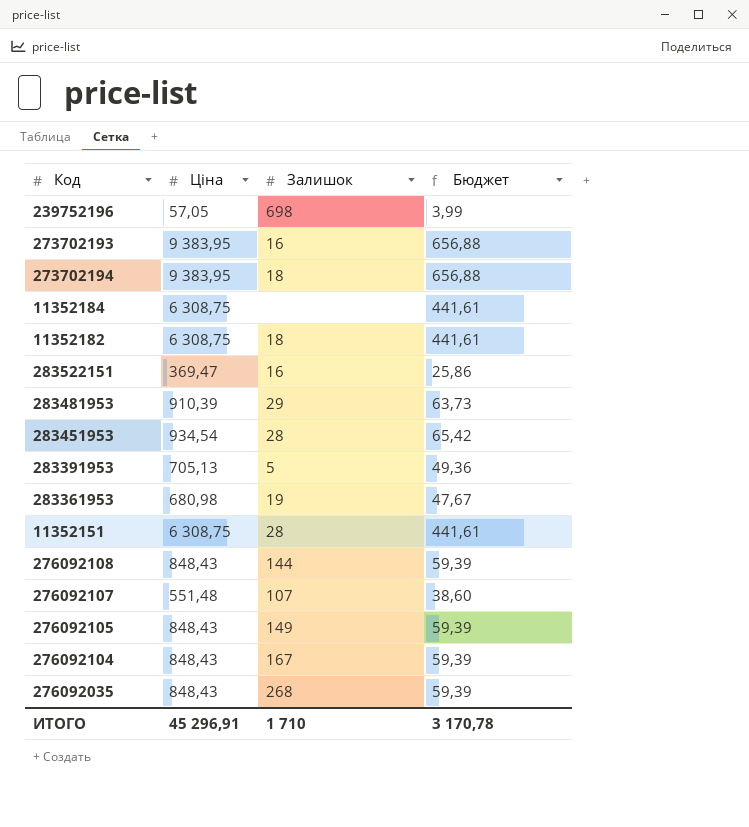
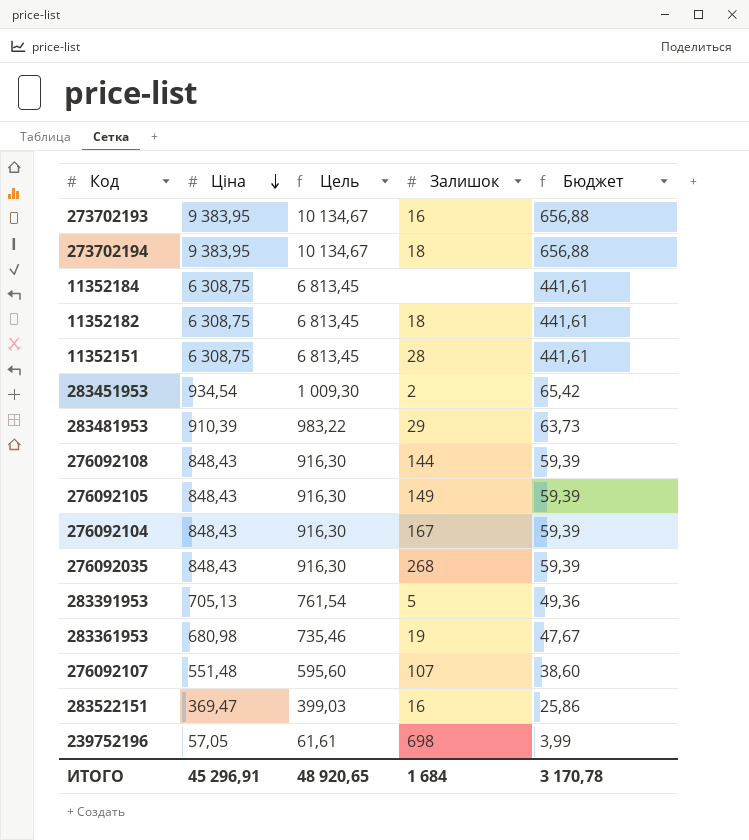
row order: none -> Ціна descending
column Цель | formula: none -> [Ціна] * 1,08
283451953 | Залишок: 28 -> 2
ИТОГО | Залишок: 1 710 -> 1 684

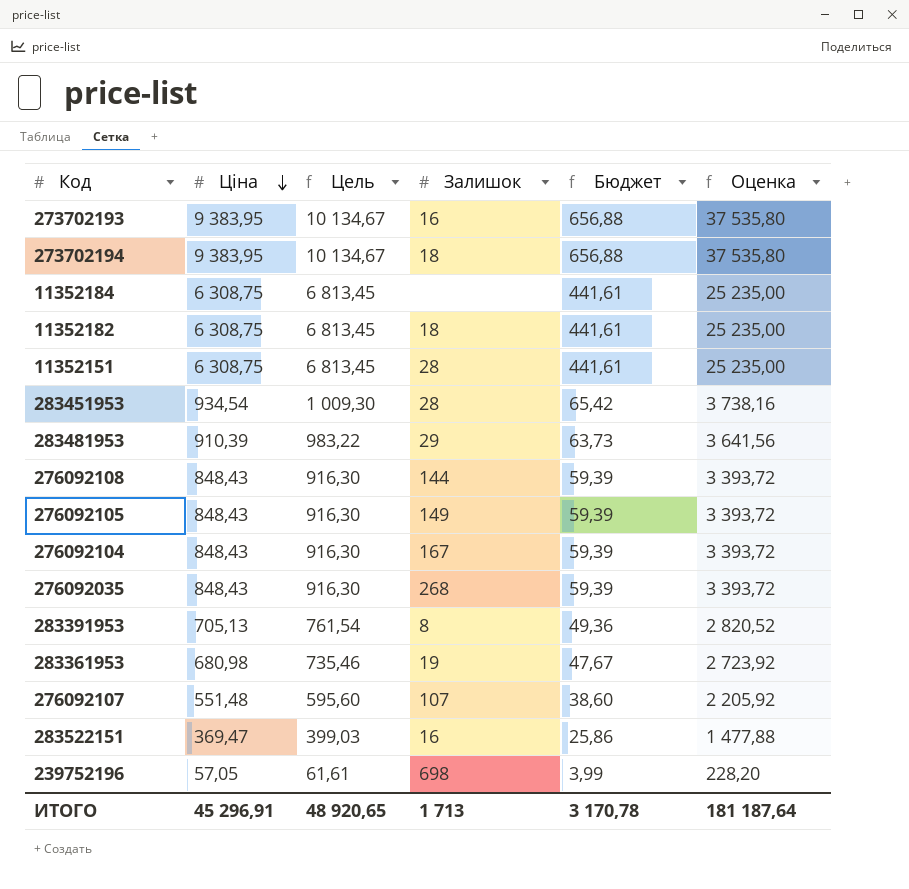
column Оценка | formula: none -> [Ціна] * 4
283451953 | Залишок: 2 -> 28
283391953 | Залишок: 5 -> 8
ИТОГО | Залишок: 1 684 -> 1 713

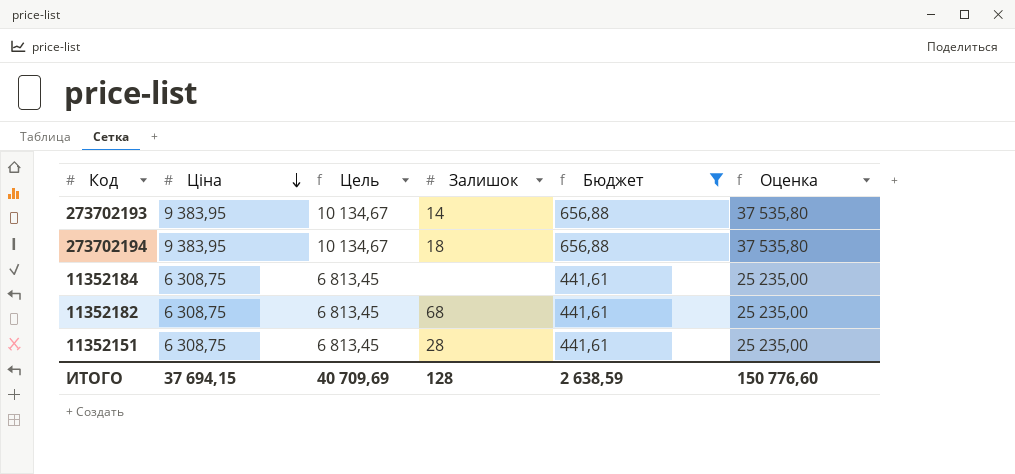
filter: none -> Бюджет >= 441,61
273702193 | Залишок: 16 -> 14
11352182 | Залишок: 18 -> 68
ИТОГО | Ціна: 45 296,91 -> 37 694,15
ИТОГО | Цель: 48 920,65 -> 40 709,69
ИТОГО | Залишок: 1 713 -> 128
ИТОГО | Бюджет: 3 170,78 -> 2 638,59
ИТОГО | Оценка: 181 187,64 -> 150 776,60

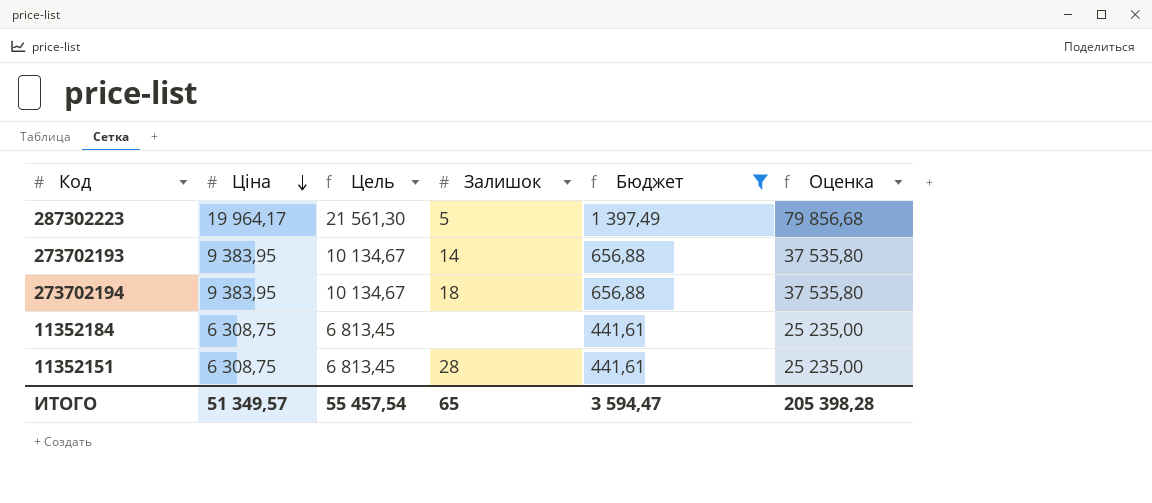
row 11352182: 6 308,75 | 6 813,45 | 68 | 441,61 | 25 235,00 -> none
row 287302223: none -> 19 964,17 | 21 561,30 | 5 | 1 397,49 | 79 856,68
ИТОГО | Ціна: 37 694,15 -> 51 349,57
ИТОГО | Цель: 40 709,69 -> 55 457,54
ИТОГО | Залишок: 128 -> 65
ИТОГО | Бюджет: 2 638,59 -> 3 594,47
ИТОГО | Оценка: 150 776,60 -> 205 398,28

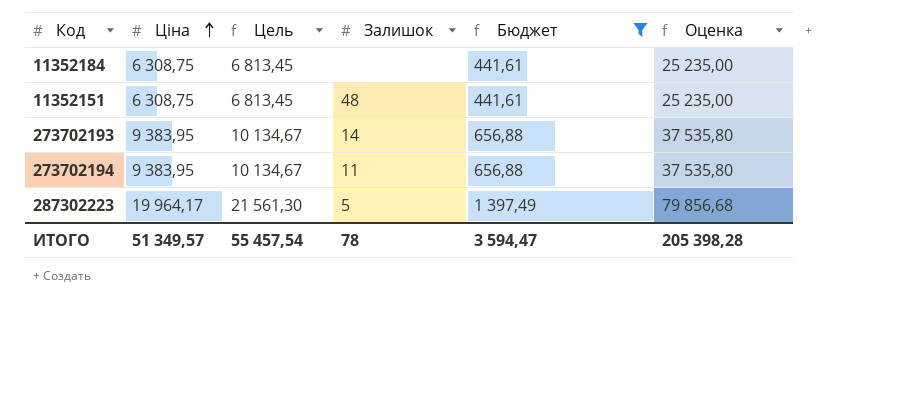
row order: Ціна descending -> Ціна ascending
11352151 | Залишок: 28 -> 48
273702194 | Залишок: 18 -> 11
ИТОГО | Залишок: 65 -> 78

